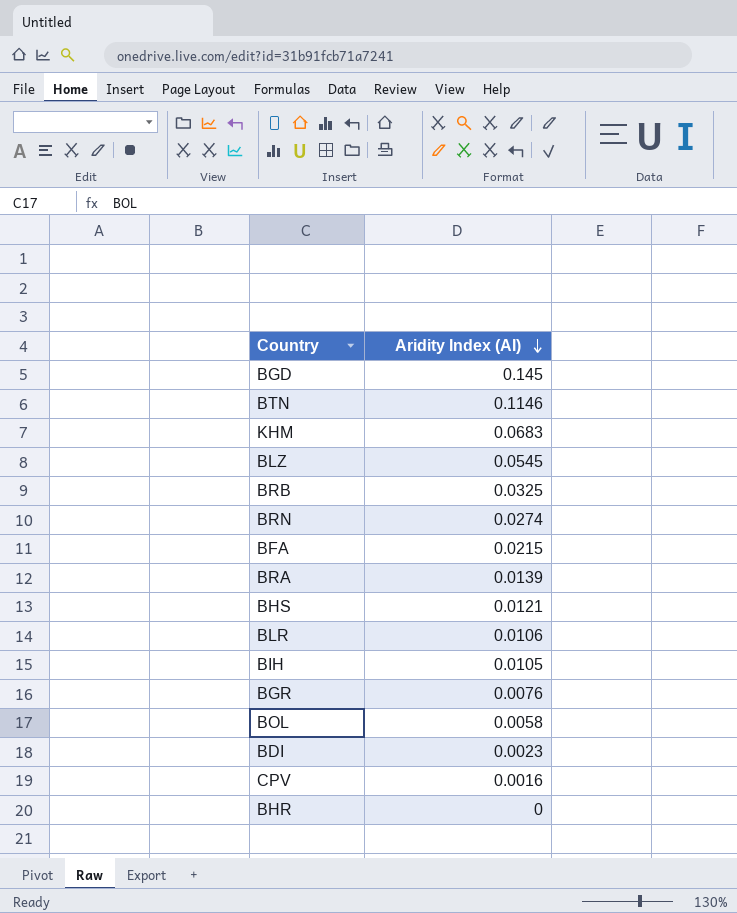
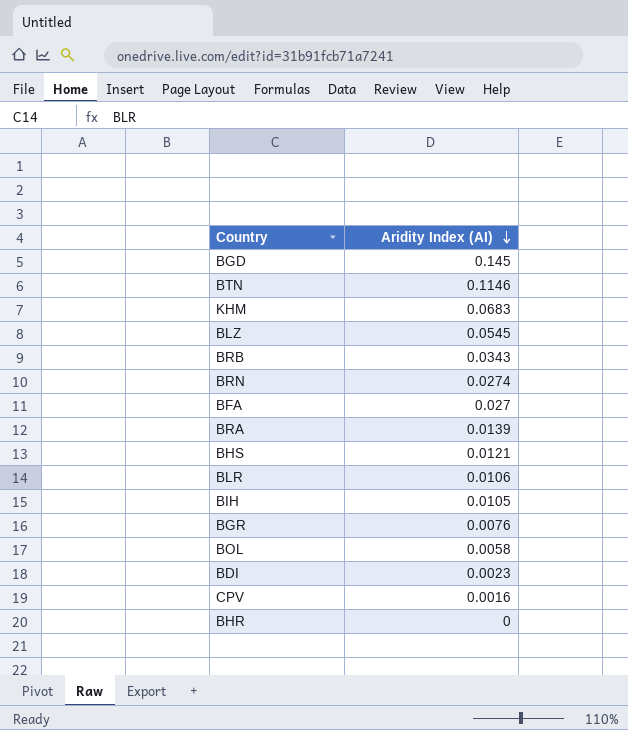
BRB | Aridity Index (AI): 0.0325 -> 0.0343
BFA | Aridity Index (AI): 0.0215 -> 0.027

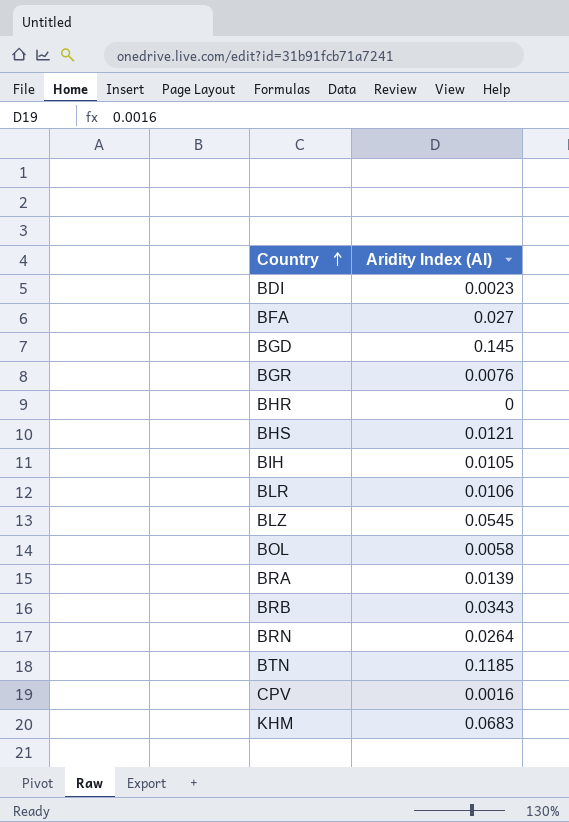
row order: Aridity Index (AI) descending -> Country ascending
BRN | Aridity Index (AI): 0.0274 -> 0.0264
BTN | Aridity Index (AI): 0.1146 -> 0.1185

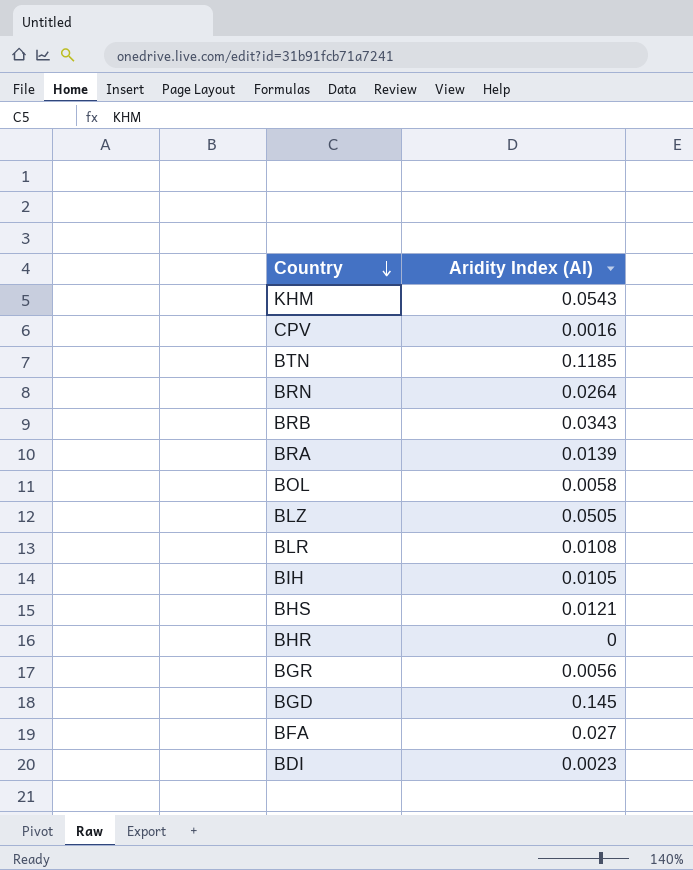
row order: Country ascending -> Country descending
KHM | Aridity Index (AI): 0.0683 -> 0.0543
BLZ | Aridity Index (AI): 0.0545 -> 0.0505
BLR | Aridity Index (AI): 0.0106 -> 0.0108
BGR | Aridity Index (AI): 0.0076 -> 0.0056

